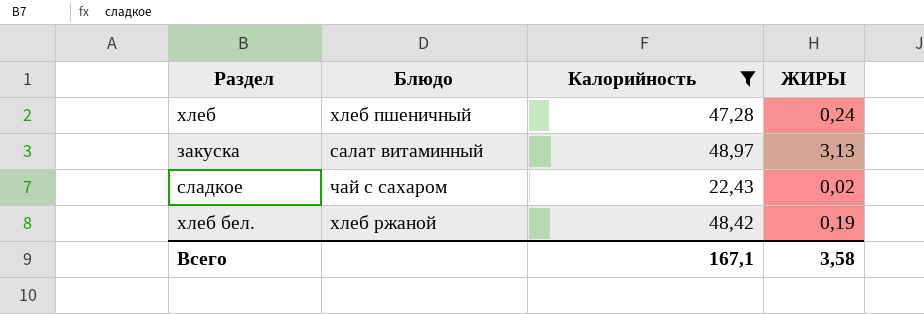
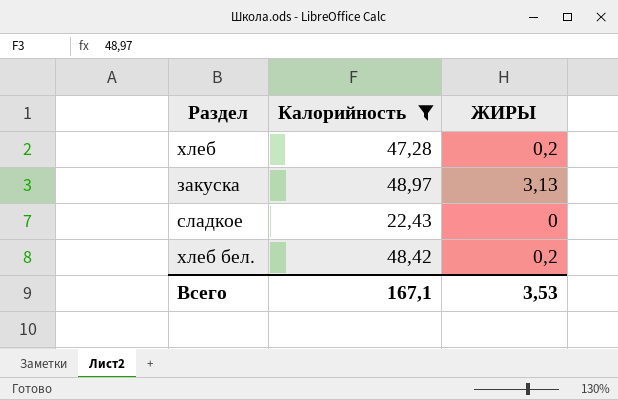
column Блюдо | position: 2 -> none
хлеб | ЖИРЫ: 0,24 -> 0,2
сладкое | ЖИРЫ: 0,02 -> 0
хлеб бел. | ЖИРЫ: 0,19 -> 0,2
Всего | ЖИРЫ: 3,58 -> 3,53

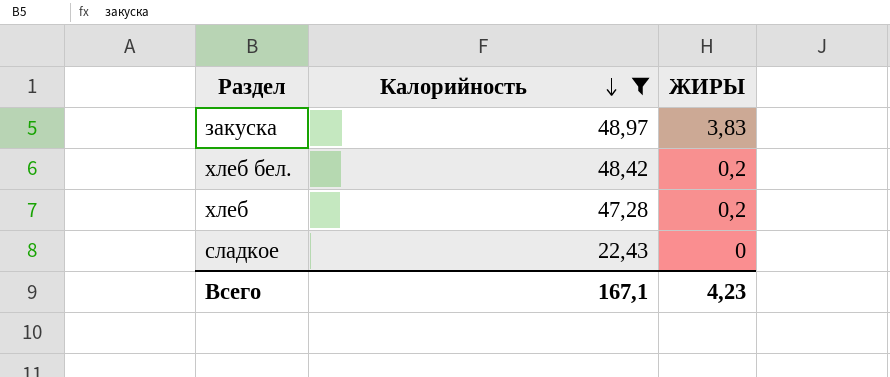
row order: none -> Калорийность descending
закуска | ЖИРЫ: 3,13 -> 3,83
Всего | ЖИРЫ: 3,53 -> 4,23

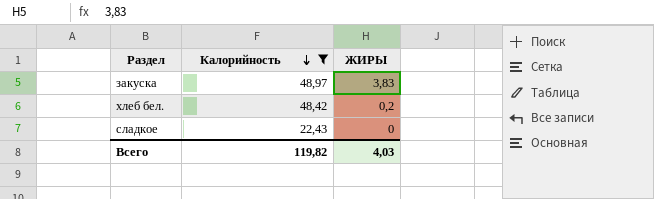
row хлеб: 47,28 | 0,2 -> none
Всего | Калорийность: 167,1 -> 119,82
Всего | ЖИРЫ: 4,23 -> 4,03

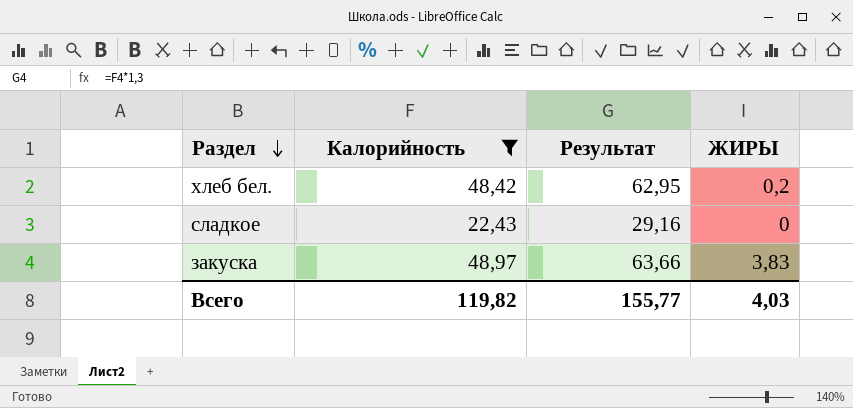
row order: Калорийность descending -> Раздел descending
column Результат | formula: none -> [Калорийность] * 1,3

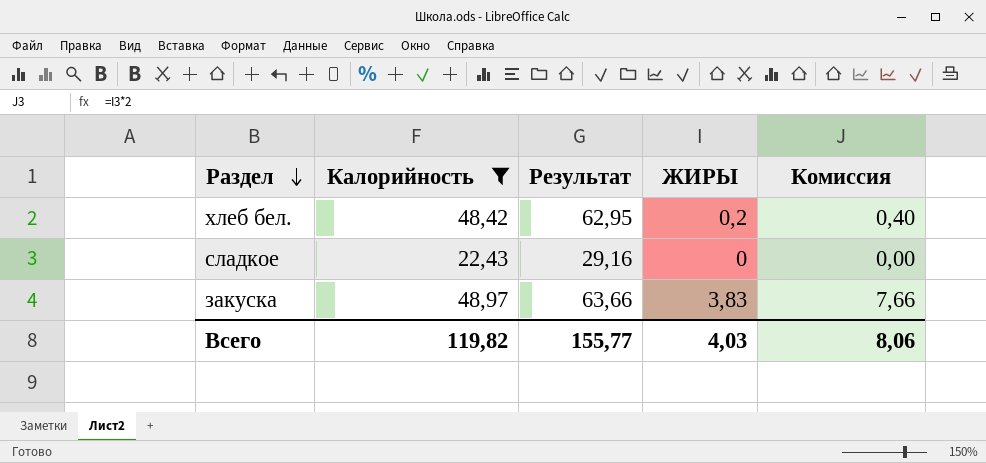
column Комиссия | formula: none -> [ЖИРЫ] * 2

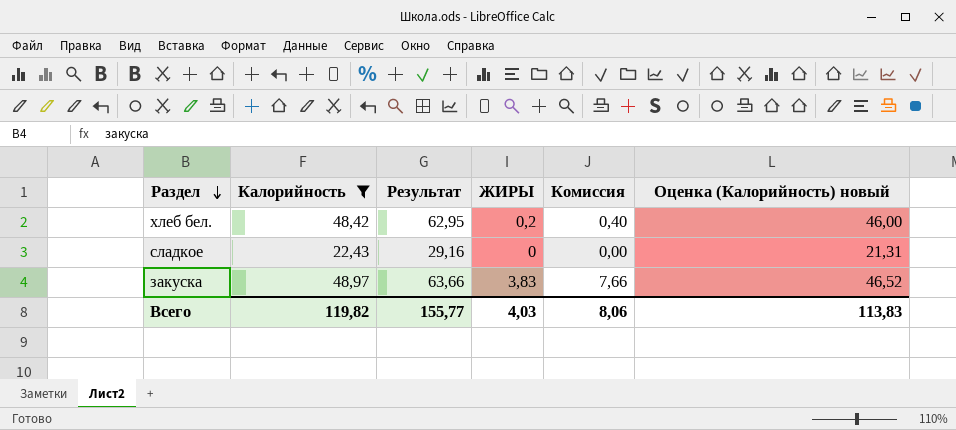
column Оценка (Калорийность) новый | formula: none -> [Калорийность] * 0,95

